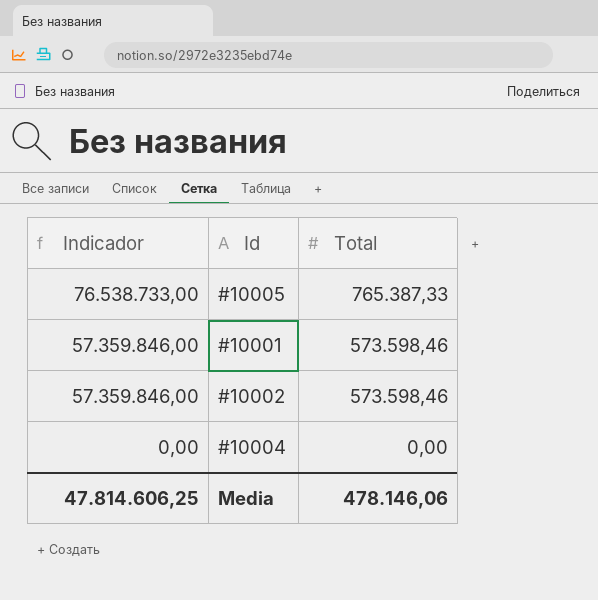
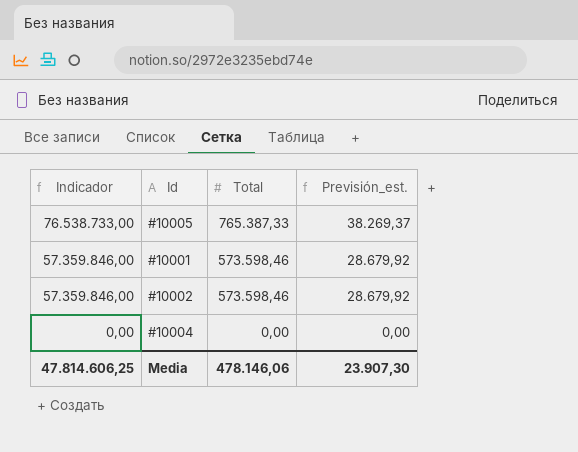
column Previsión_est. | formula: none -> [Total] * 0,05

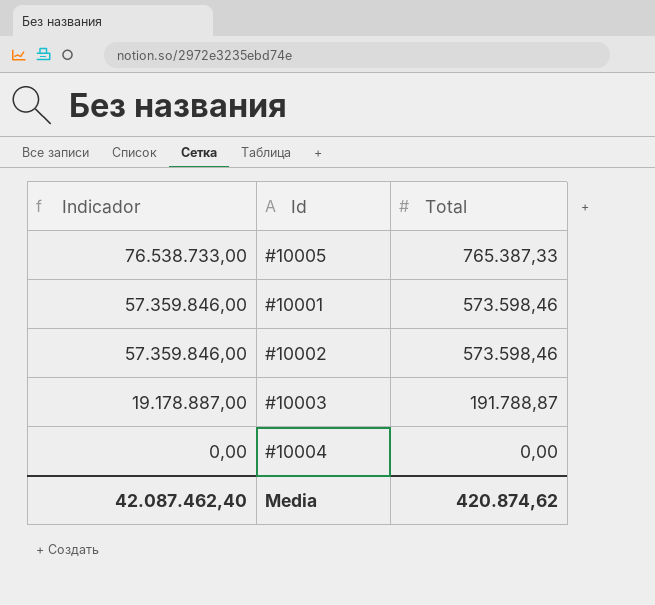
column Previsión_est. | formula: [Total] * 0,05 -> none
row #10003: none -> 19.178.887,00 | 191.788,87
Media | Indicador: 47.814.606,25 -> 42.087.462,40
Media | Total: 478.146,06 -> 420.874,62

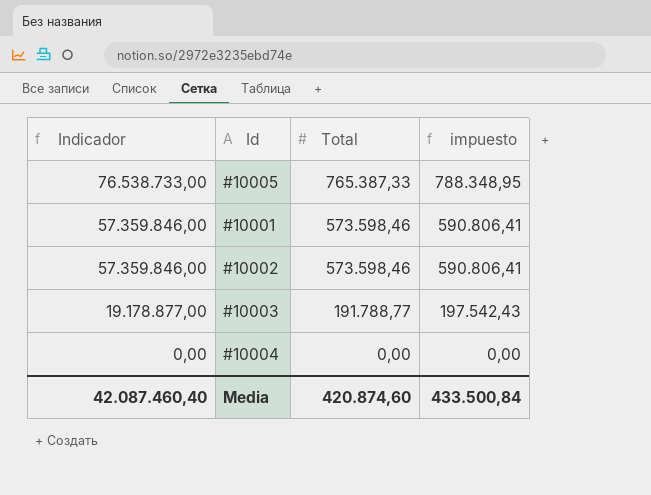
column impuesto | formula: none -> [Total] * 1,03
#10003 | Indicador: 19.178.887,00 -> 19.178.877,00
#10003 | Total: 191.788,87 -> 191.788,77
Media | Indicador: 42.087.462,40 -> 42.087.460,40
Media | Total: 420.874,62 -> 420.874,60

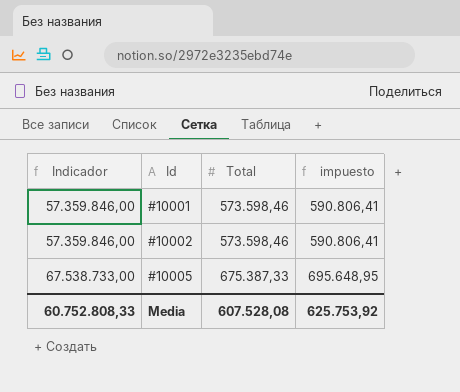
row order: Indicador descending -> Indicador ascending
row #10003: 19.178.877,00 | 191.788,77 | 197.542,43 -> none
row #10004: 0,00 | 0,00 | 0,00 -> none
#10005 | Indicador: 76.538.733,00 -> 67.538.733,00
#10005 | Total: 765.387,33 -> 675.387,33
#10005 | impuesto: 788.348,95 -> 695.648,95
Media | Indicador: 42.087.460,40 -> 60.752.808,33
Media | Total: 420.874,60 -> 607.528,08
Media | impuesto: 433.500,84 -> 625.753,92

